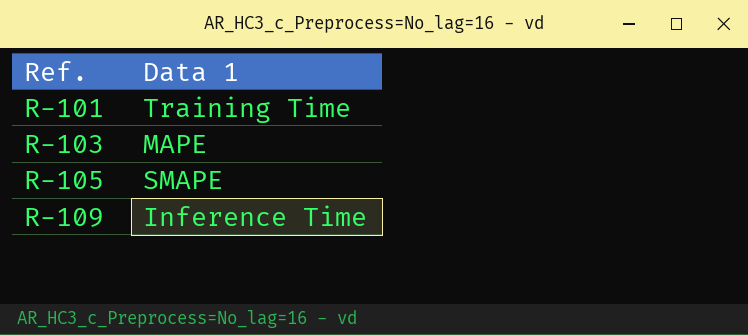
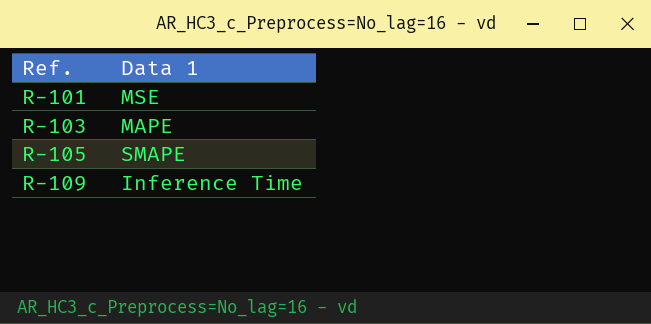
R-101 | Data 1: Training Time -> MSE

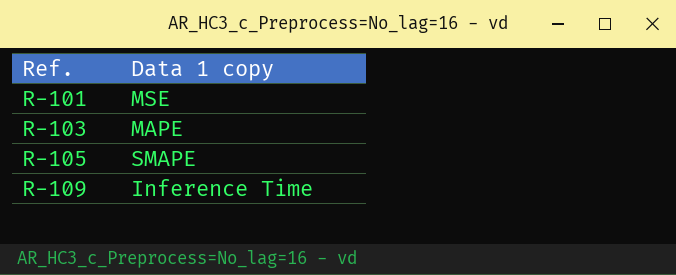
column name: Data 1 -> Data 1 copy

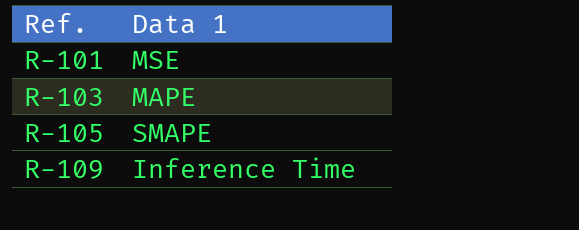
column name: Data 1 copy -> Data 1

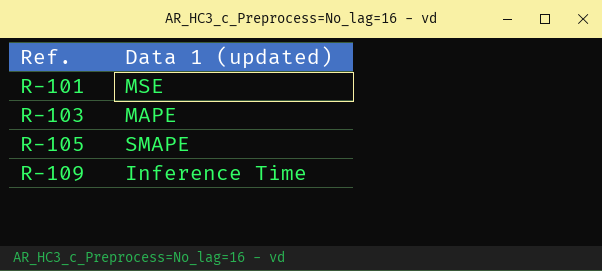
column name: Data 1 -> Data 1 (updated)

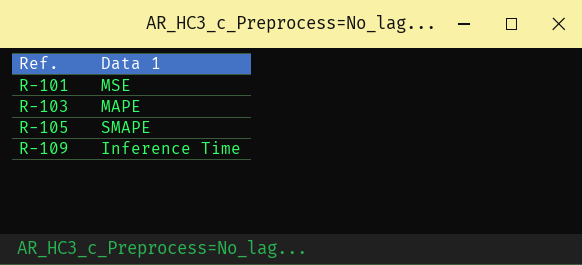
column name: Data 1 (updated) -> Data 1

